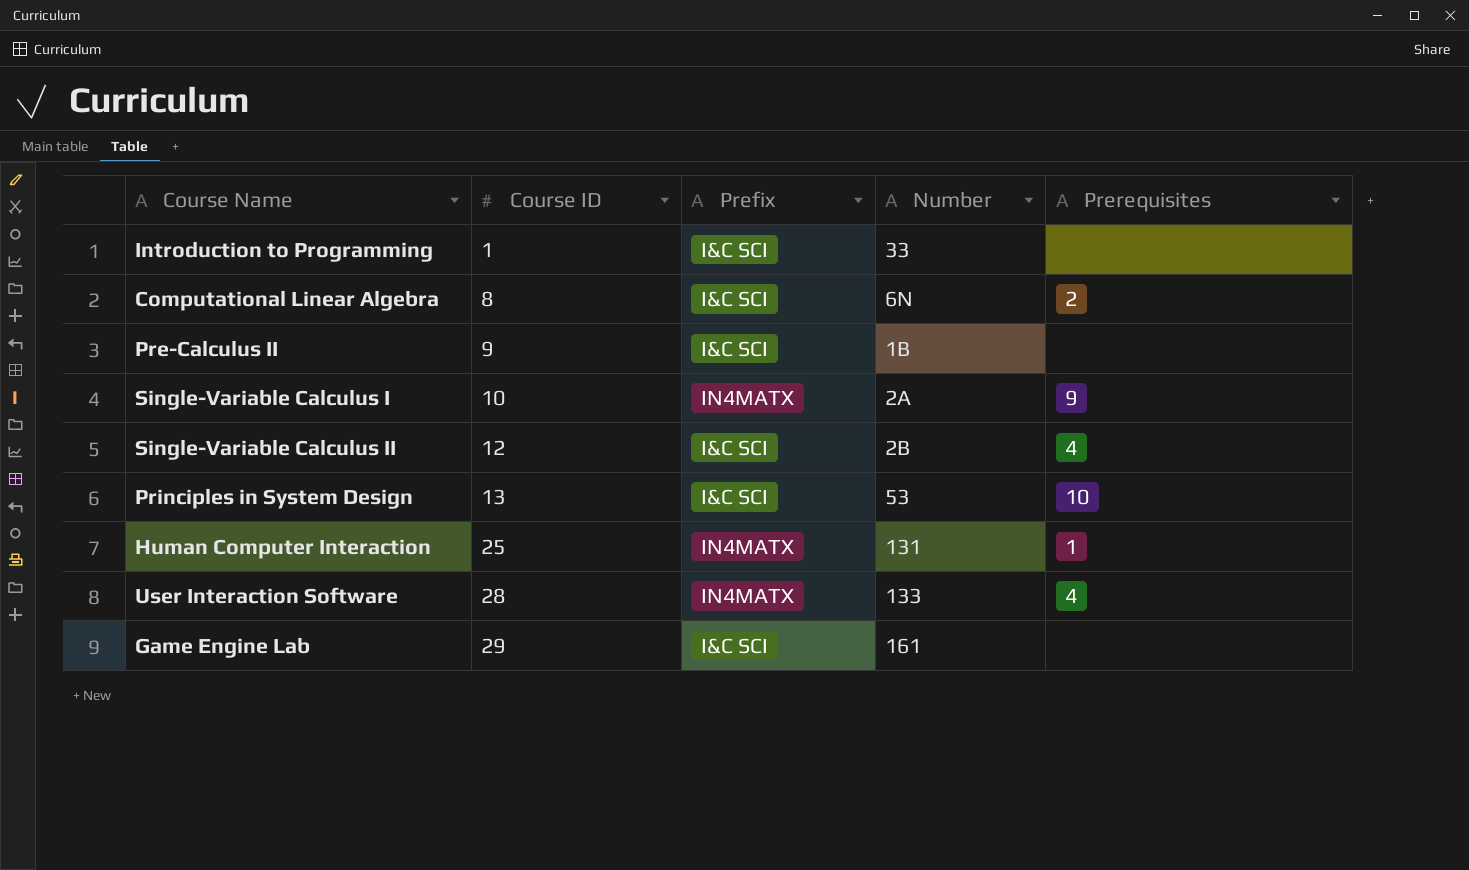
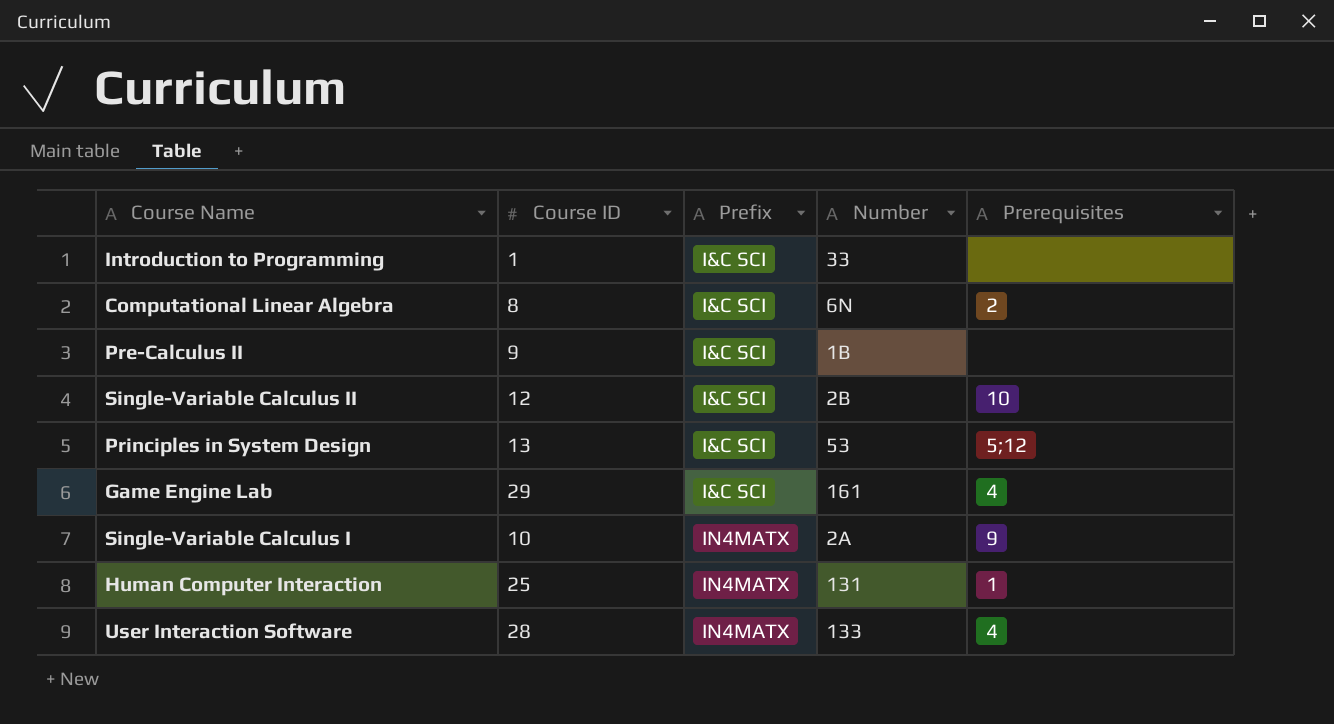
row order: Course ID ascending -> Prefix ascending
Single-Variable Calculus II | Prerequisites: 4 -> 10
Principles in System Design | Prerequisites: 10 -> 5;12
Game Engine Lab | Prerequisites: none -> 4

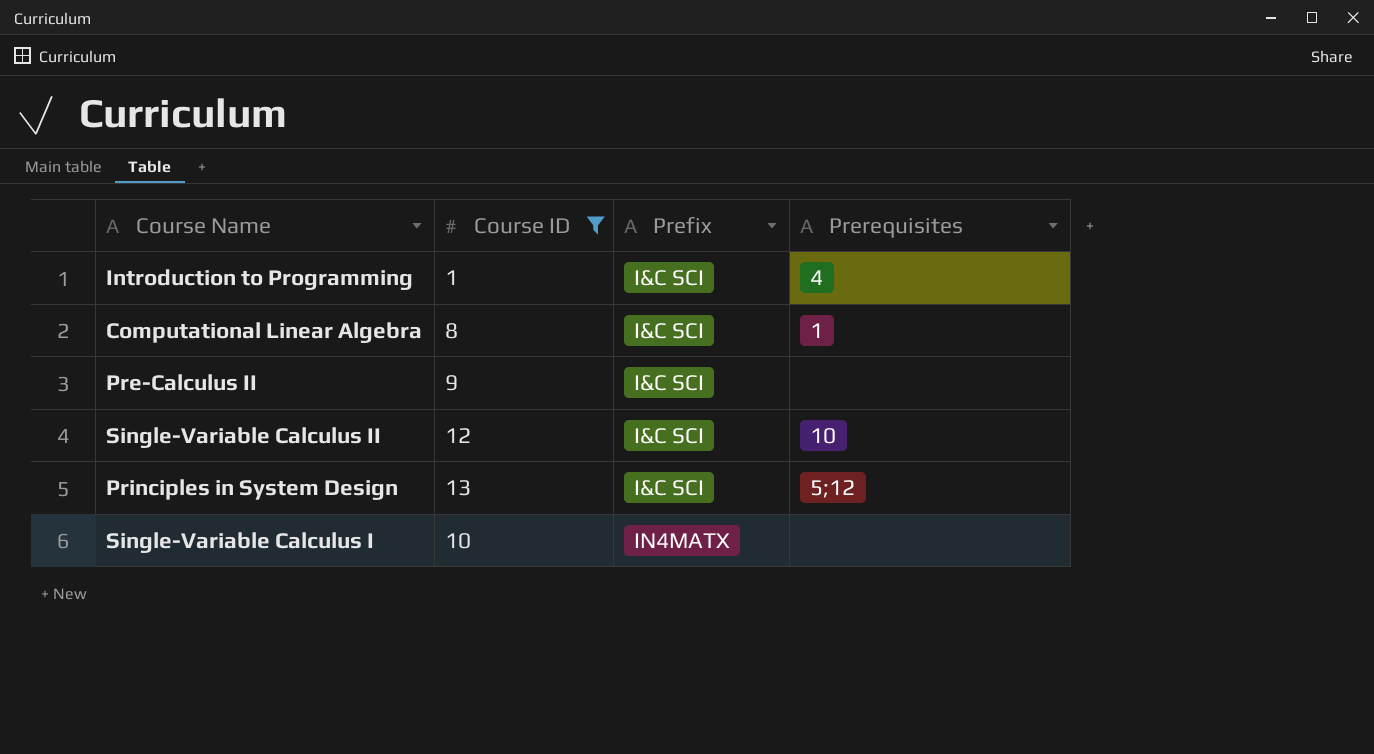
filter: none -> Course ID <= 13
column Number | position: 4 -> none
Introduction to Programming | Prerequisites: none -> 4
Computational Linear Algebra | Prerequisites: 2 -> 1
Single-Variable Calculus I | Prerequisites: 9 -> none

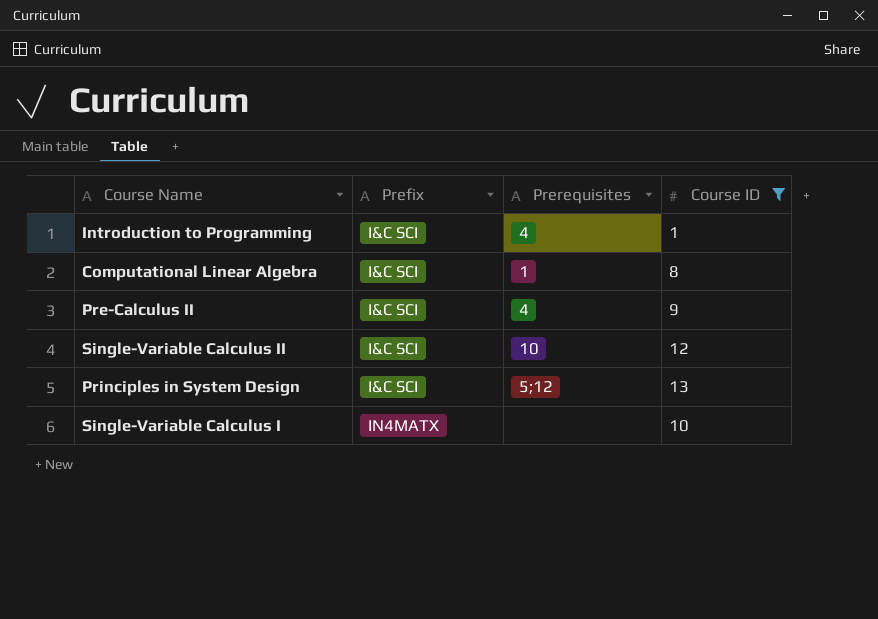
column Course ID | position: 2 -> 4
Pre-Calculus II | Prerequisites: none -> 4

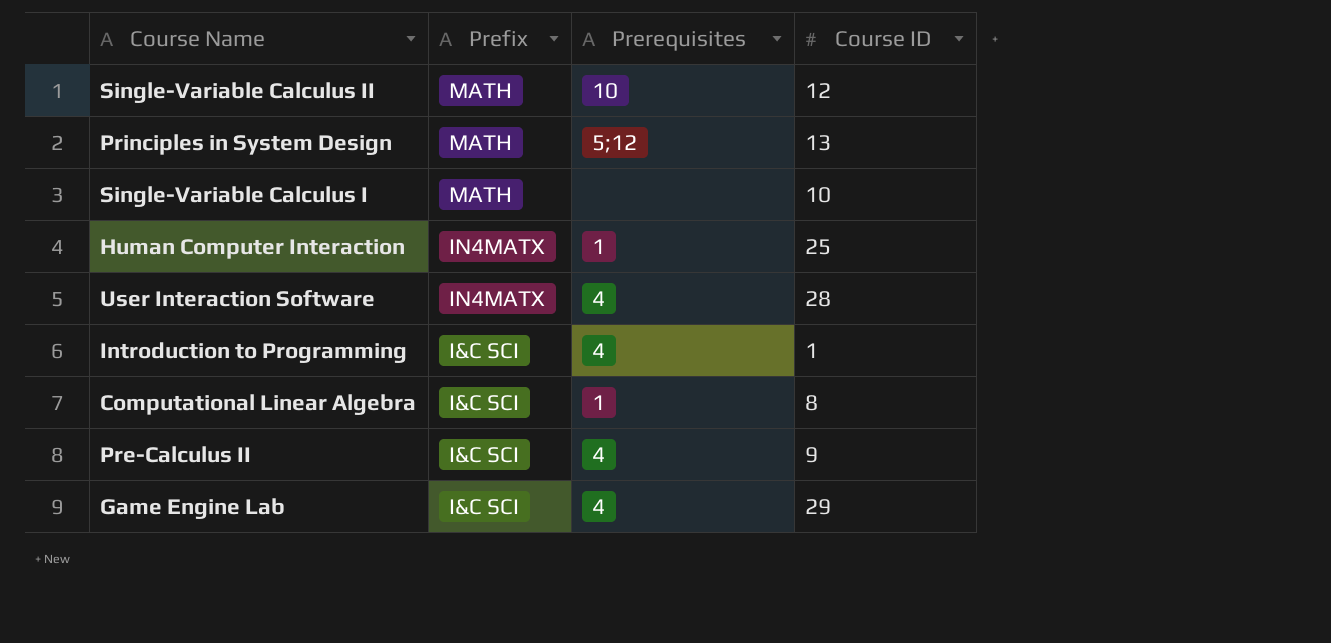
filter: Course ID <= 13 -> none
row order: Prefix ascending -> Prefix descending
Single-Variable Calculus II | Prefix: I&C SCI -> MATH
Principles in System Design | Prefix: I&C SCI -> MATH
Single-Variable Calculus I | Prefix: IN4MATX -> MATH

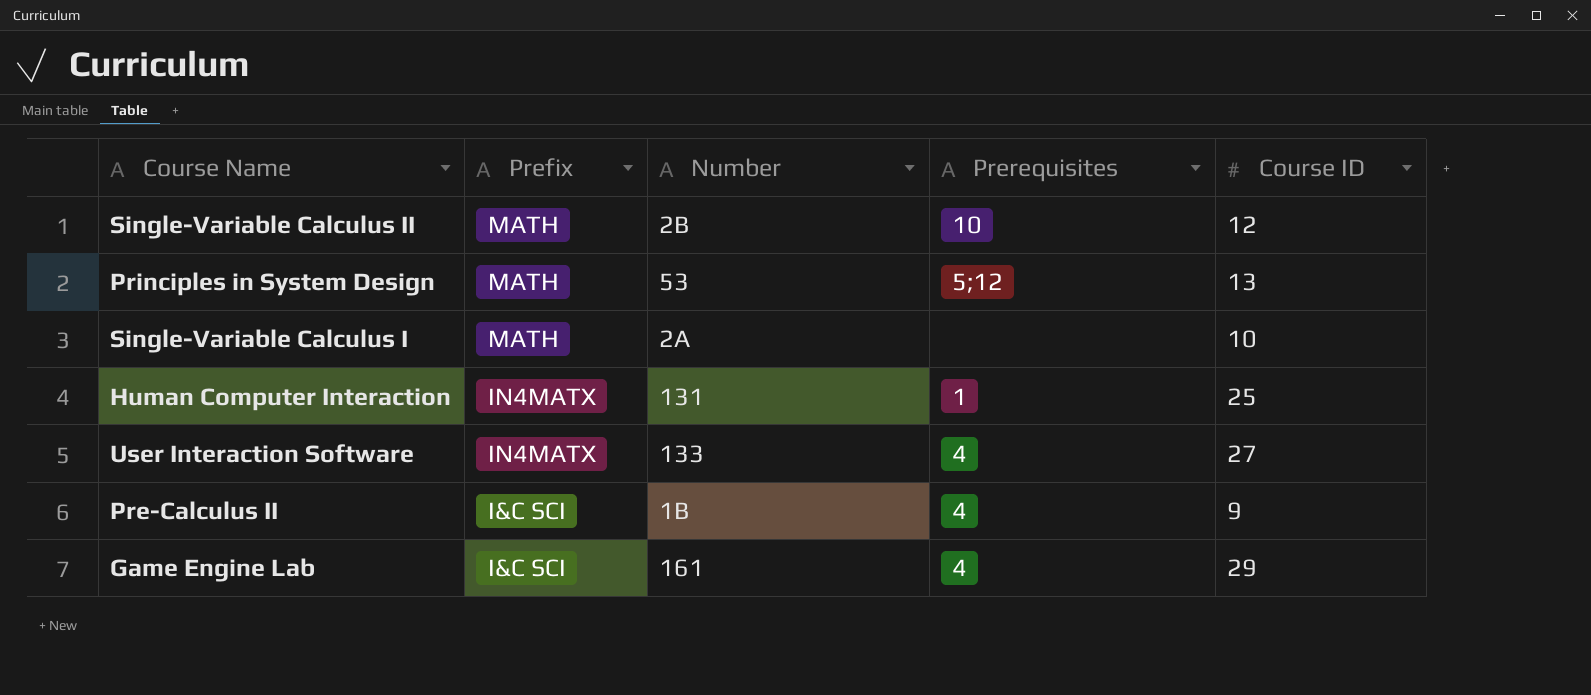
column Number | position: none -> 3
row Introduction to Programming: I&C SCI | 4 | 1 -> none
row Computational Linear Algebra: I&C SCI | 1 | 8 -> none
User Interaction Software | Course ID: 28 -> 27

